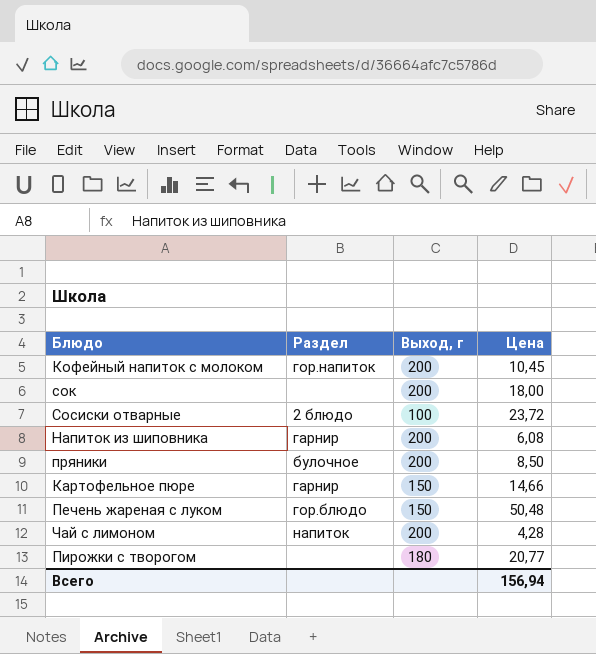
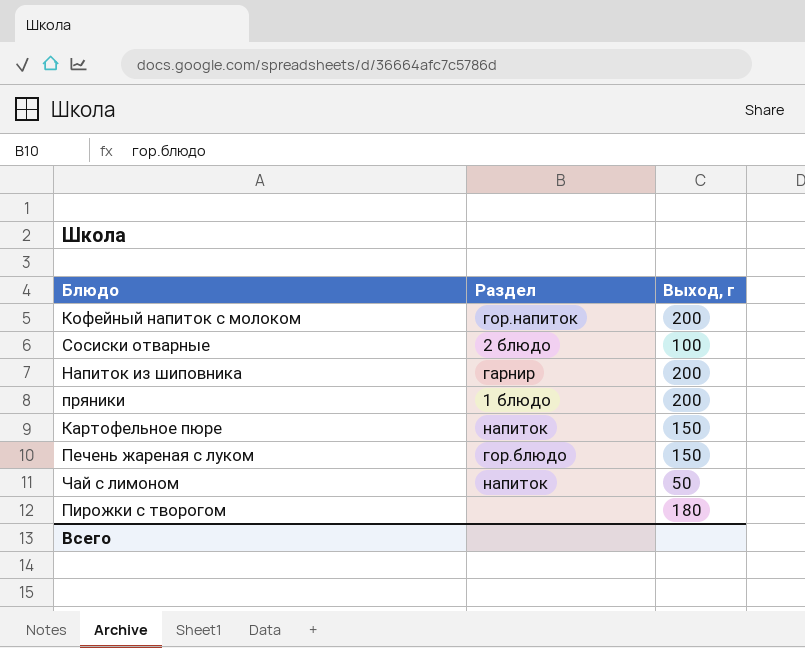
column Цена | position: 4 -> none
row сок: none | 200 | 18,00 -> none
пряники | Раздел: булочное -> 1 блюдо
Картофельное пюре | Раздел: гарнир -> напиток
Чай с лимоном | Выход, г: 200 -> 50

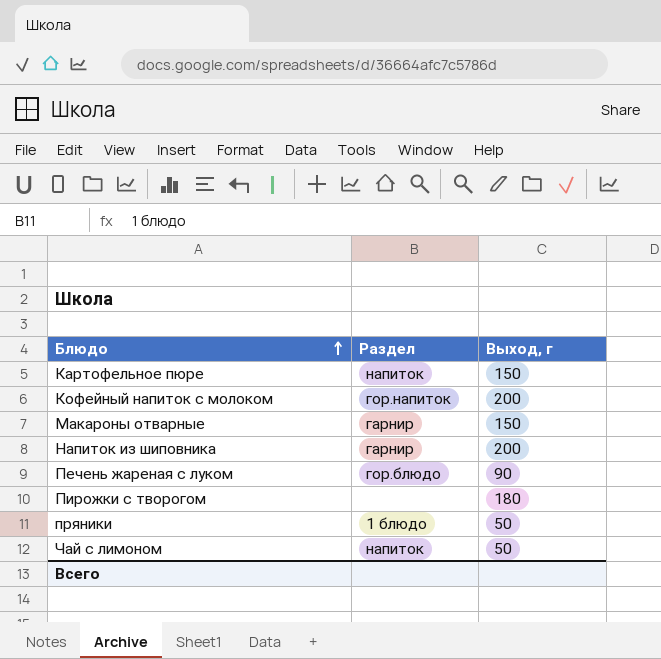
row order: none -> Блюдо ascending
row Сосиски отварные: 2 блюдо | 100 -> none
row Макароны отварные: none -> гарнир | 150
Печень жареная с луком | Выход, г: 150 -> 90
пряники | Выход, г: 200 -> 50

